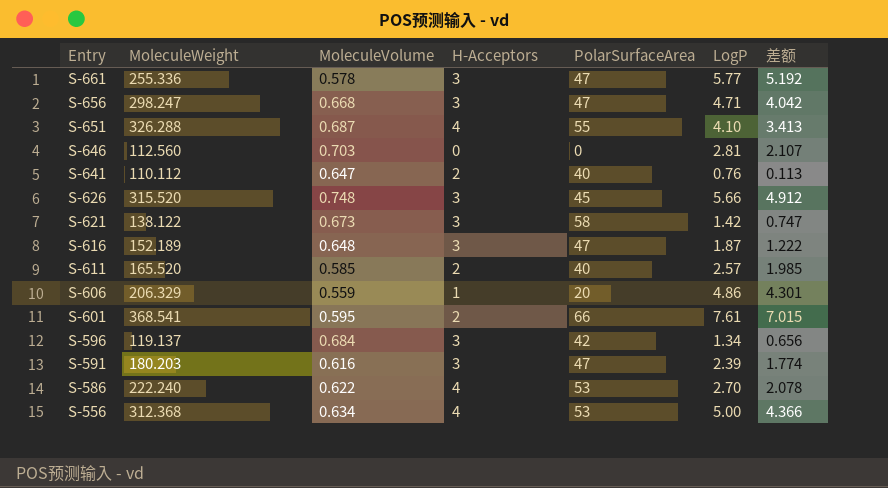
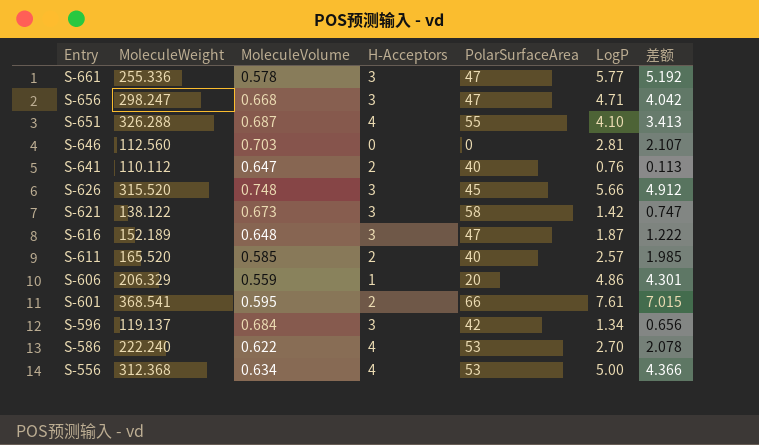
row S-591: 180.203 | 0.616 | 3 | 47 | 2.39 | 1.774 -> none

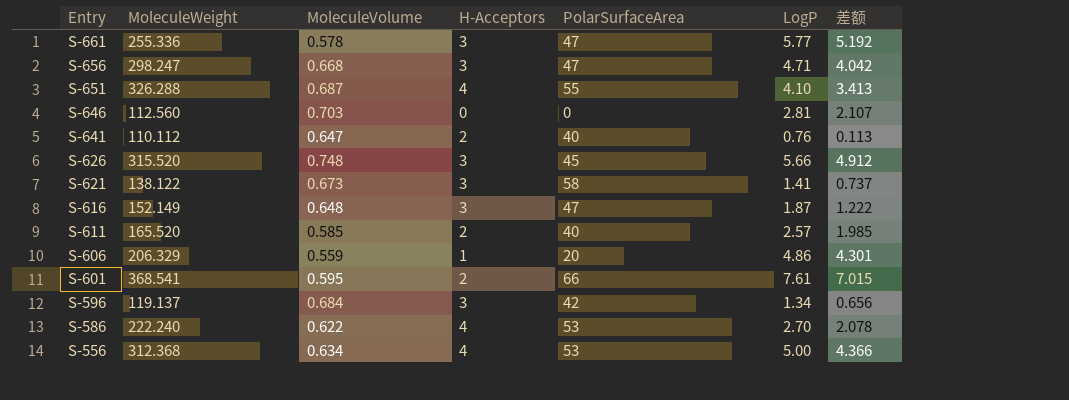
S-621 | LogP: 1.42 -> 1.41
S-621 | 差额: 0.747 -> 0.737
S-616 | MoleculeWeight: 152.189 -> 152.149

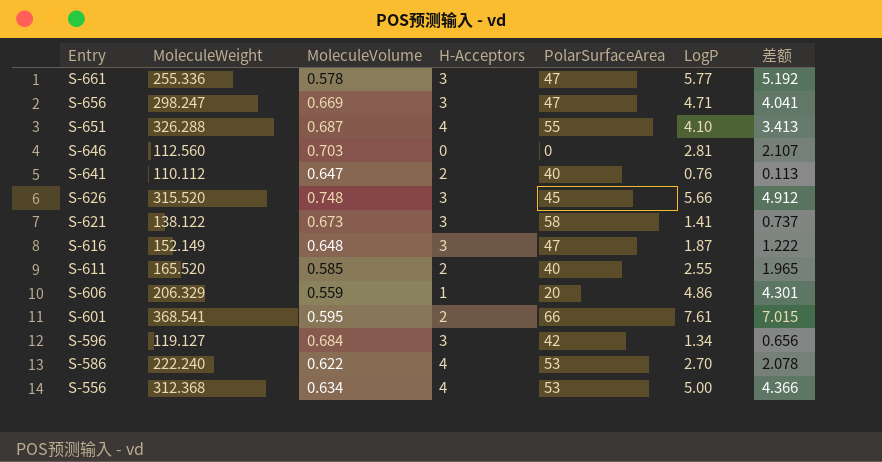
S-656 | MoleculeVolume: 0.668 -> 0.669
S-656 | 差额: 4.042 -> 4.041
S-611 | LogP: 2.57 -> 2.55
S-611 | 差额: 1.985 -> 1.965
S-596 | MoleculeWeight: 119.137 -> 119.127

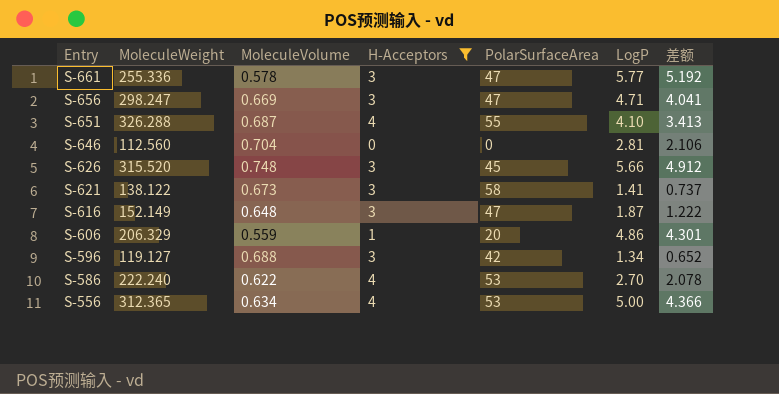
filter: none -> H-Acceptors != 2
S-646 | MoleculeVolume: 0.703 -> 0.704
S-646 | 差额: 2.107 -> 2.106
S-596 | MoleculeVolume: 0.684 -> 0.688
S-596 | 差额: 0.656 -> 0.652
S-556 | MoleculeWeight: 312.368 -> 312.365

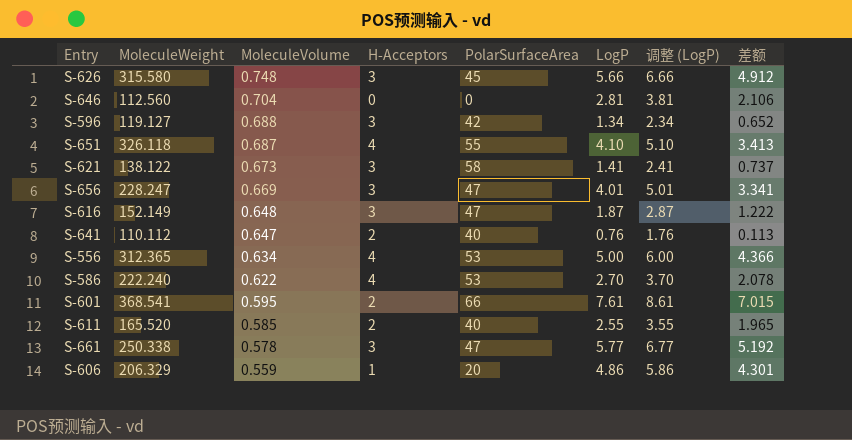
filter: H-Acceptors != 2 -> none
row order: Entry descending -> MoleculeVolume descending
column 调整 (LogP) | formula: none -> [LogP] + 1
S-626 | MoleculeWeight: 315.520 -> 315.580
S-651 | MoleculeWeight: 326.288 -> 326.118
S-656 | MoleculeWeight: 298.247 -> 228.247
S-656 | LogP: 4.71 -> 4.01
S-656 | 差额: 4.041 -> 3.341
S-661 | MoleculeWeight: 255.336 -> 250.338

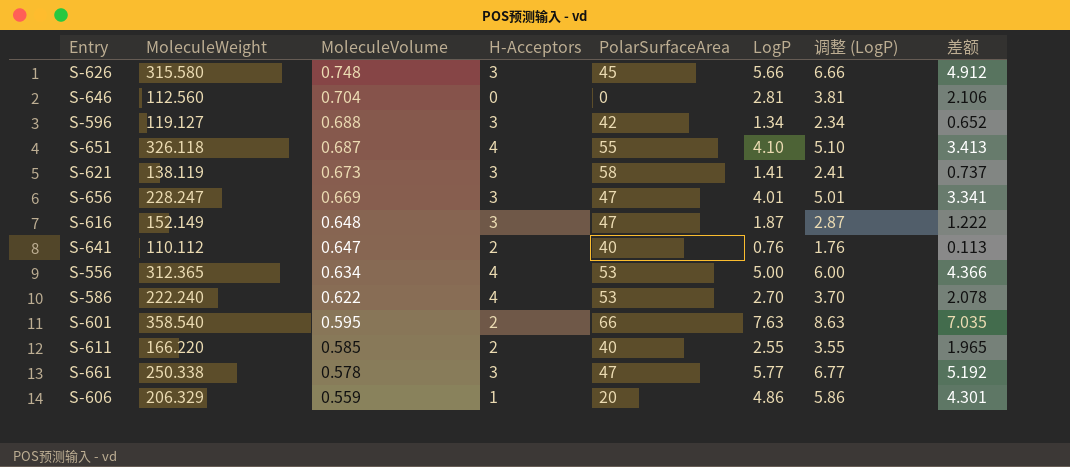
S-621 | MoleculeWeight: 138.122 -> 138.119
S-601 | MoleculeWeight: 368.541 -> 358.540
S-601 | LogP: 7.61 -> 7.63
S-601 | 调整 (LogP): 8.61 -> 8.63
S-601 | 差额: 7.015 -> 7.035
S-611 | MoleculeWeight: 165.520 -> 166.220

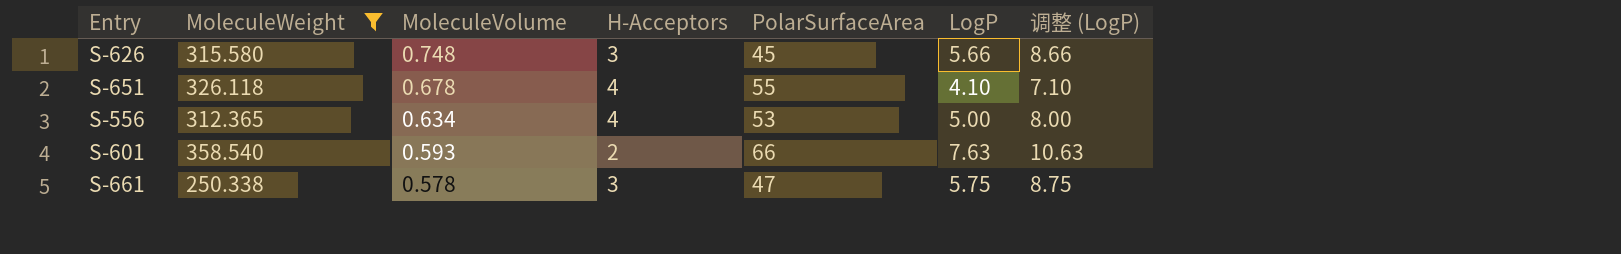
filter: none -> MoleculeWeight >= 250.338
column 差额 | formula: [LogP] - [MoleculeVolume] -> none
column 调整 (LogP) | formula: [LogP] + 1 -> [LogP] + 3
S-651 | MoleculeVolume: 0.687 -> 0.678
S-601 | MoleculeVolume: 0.595 -> 0.593
S-661 | LogP: 5.77 -> 5.75

